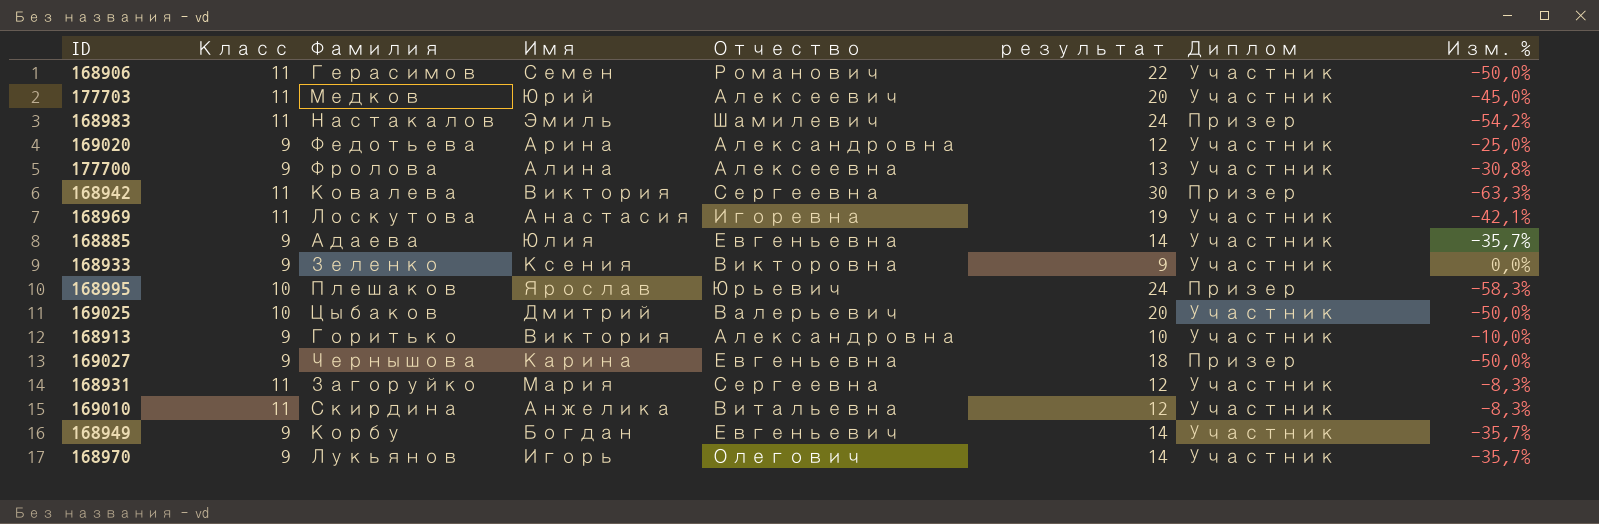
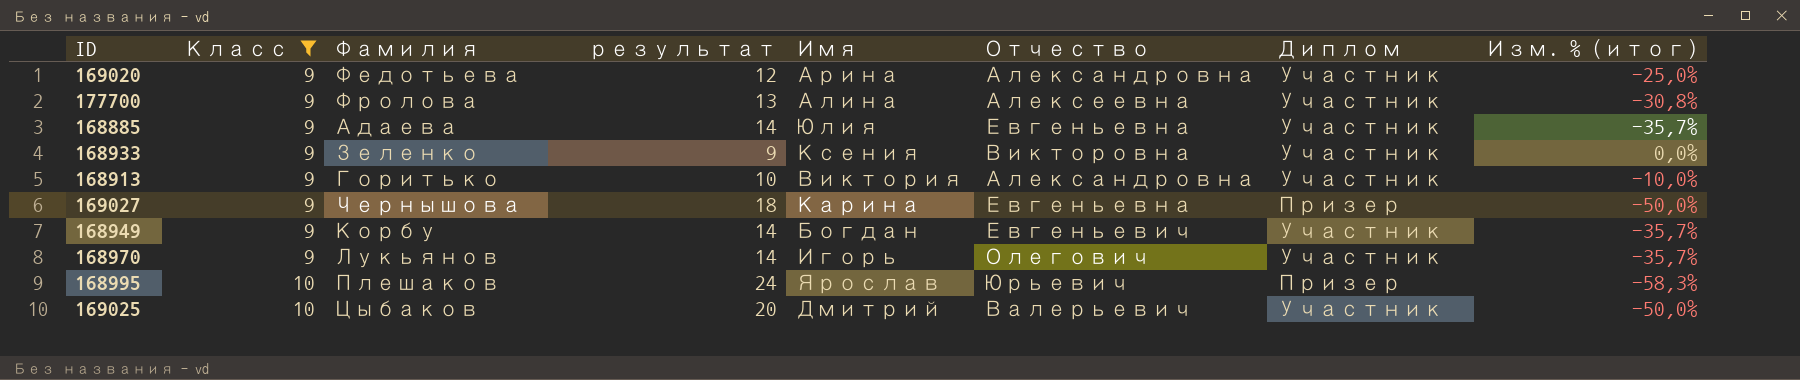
filter: none -> Класс != 11
row order: none -> Класс ascending
column результат | position: 6 -> 4
column name: Изм. % -> Изм. % (итог)

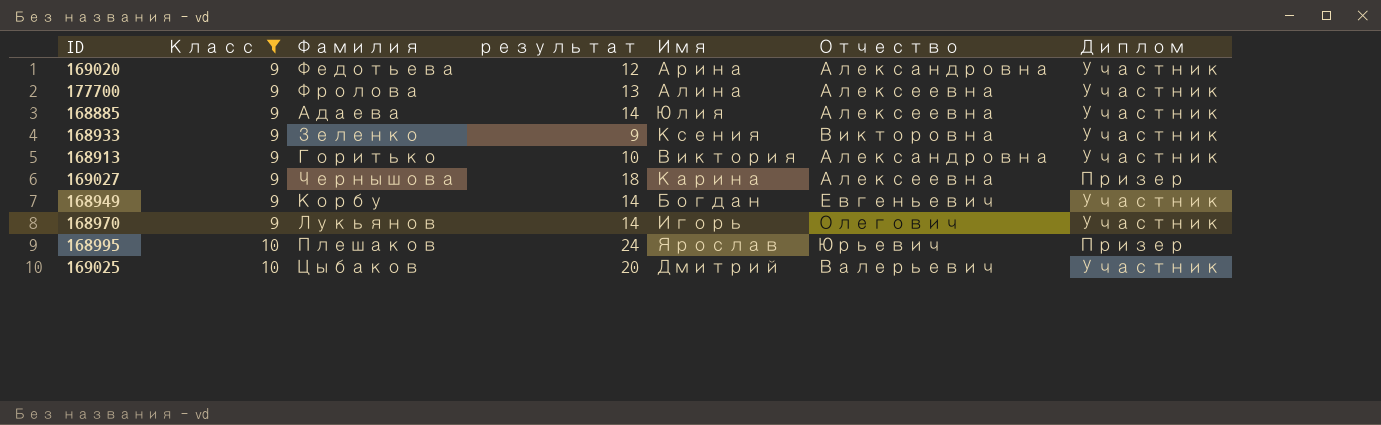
column Изм. % (итог) | formula: ([Класс] - [результат]) / [результат] -> none
168885 | Отчество: Евгеньевна -> Алексеевна
169027 | Отчество: Евгеньевна -> Алексеевна

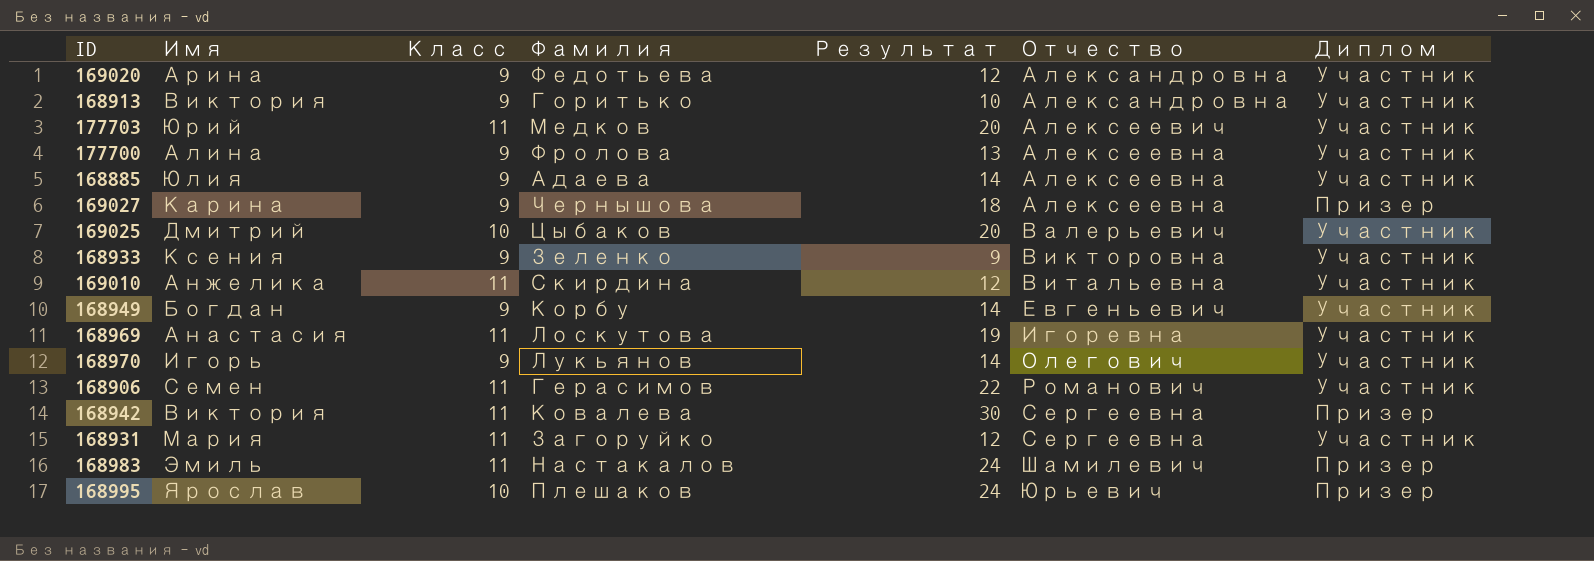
filter: Класс != 11 -> none
row order: Класс ascending -> Отчество ascending
column Имя | position: 5 -> 2
column name: результат -> Результат

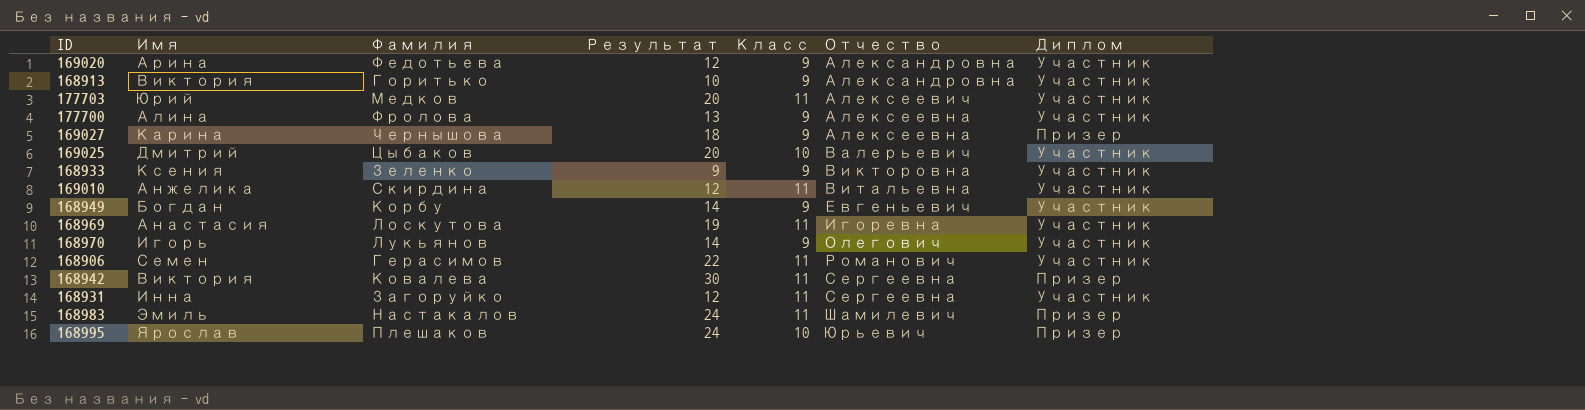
column Класс | position: 3 -> 5
row 168885: Юлия | 9 | Адаева | 14 | Алексеевна | Участник -> none
168931 | Имя: Мария -> Инна

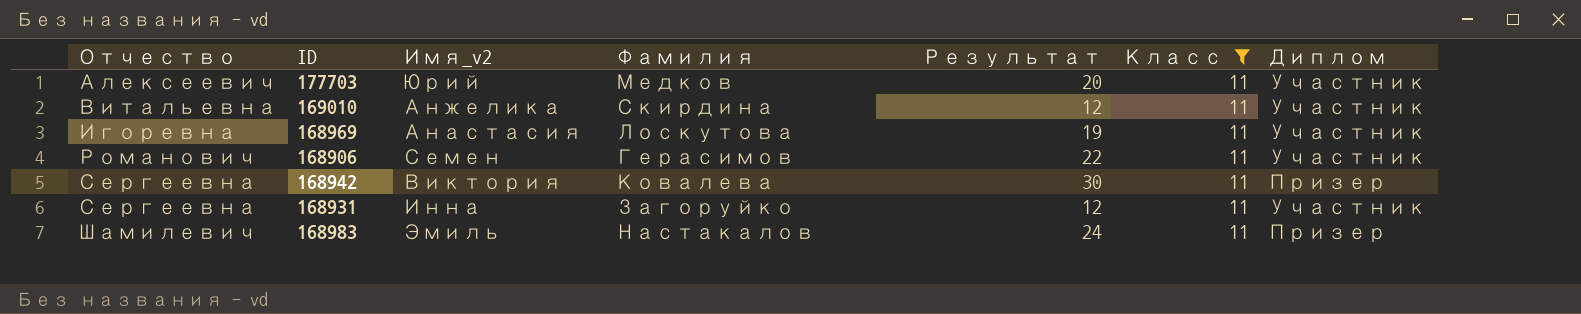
filter: none -> Класс = 11
column Отчество | position: 6 -> 1
column name: Имя -> Имя_v2

